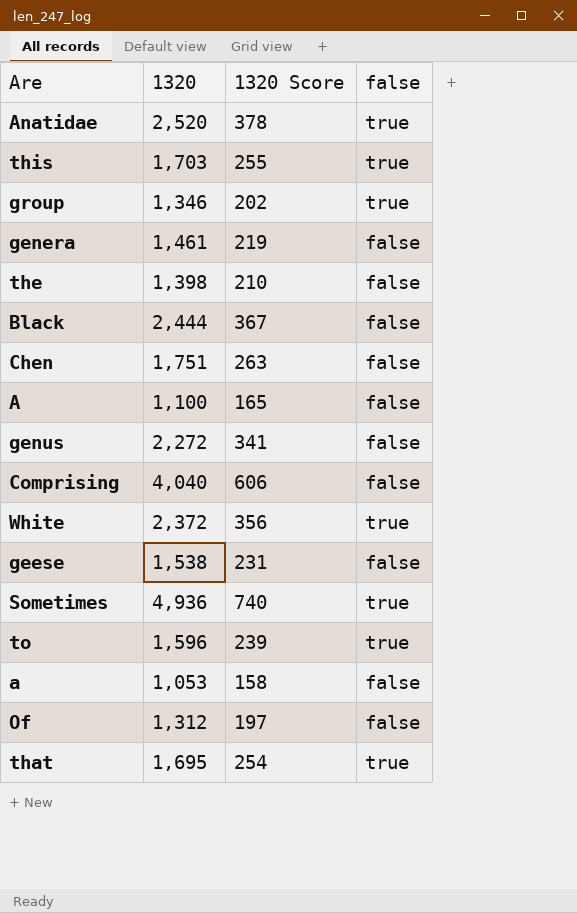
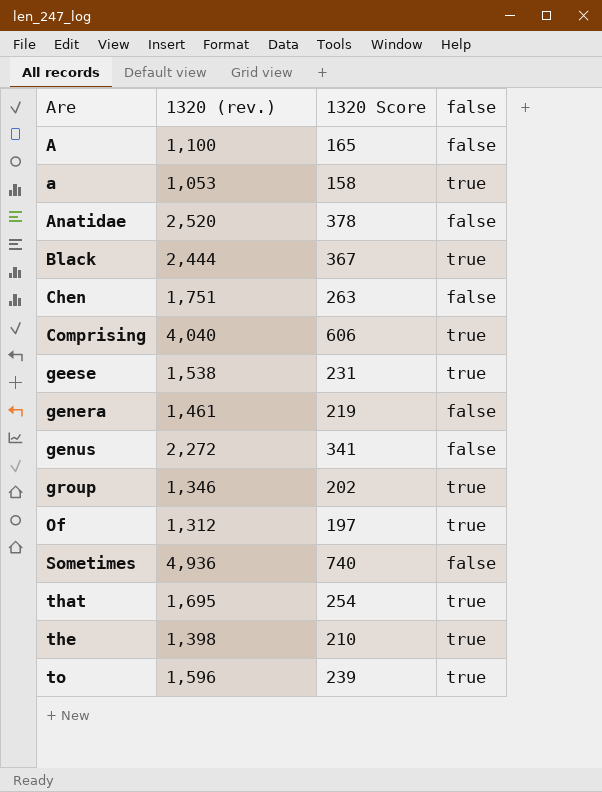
row order: none -> Are ascending
column name: 1320 -> 1320 (rev.)
row this: 1,703 | 255 | true -> none
row White: 2,372 | 356 | true -> none
a | false: false -> true
Anatidae | false: true -> false
Black | false: false -> true
Comprising | false: false -> true
geese | false: false -> true
Of | false: false -> true
Sometimes | false: true -> false
the | false: false -> true

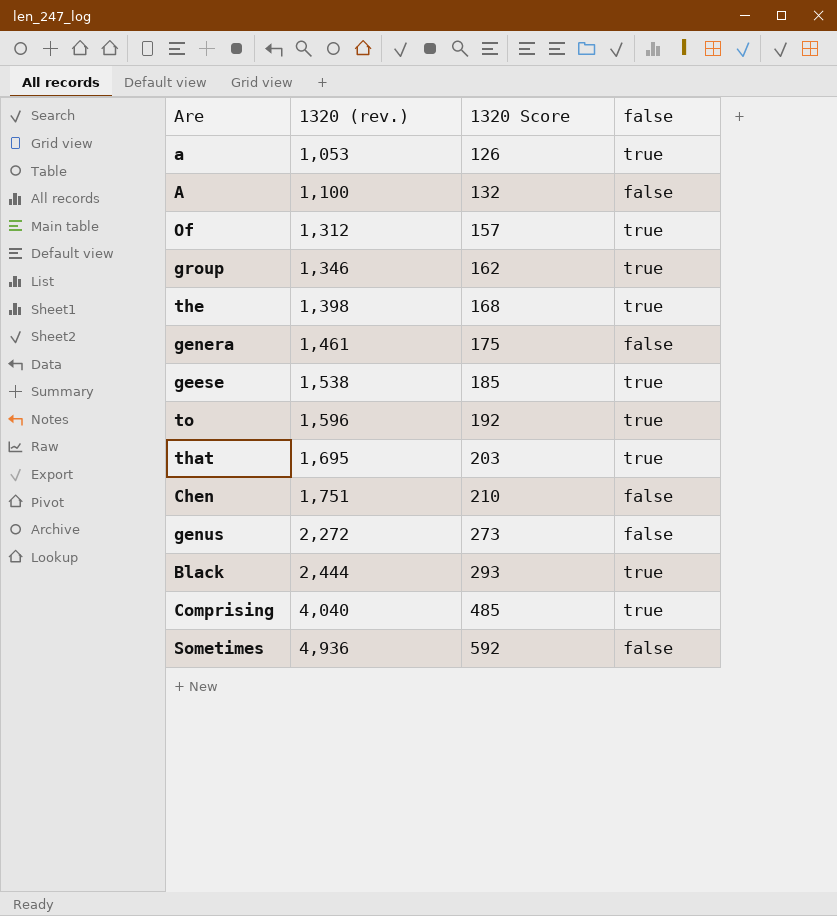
row order: Are ascending -> 1320 (rev.) ascending
column 1320 Score | formula: [1320 (rev.)] * 0.15 -> [1320 (rev.)] * 0.12
row Anatidae: 2,520 | 378 | false -> none

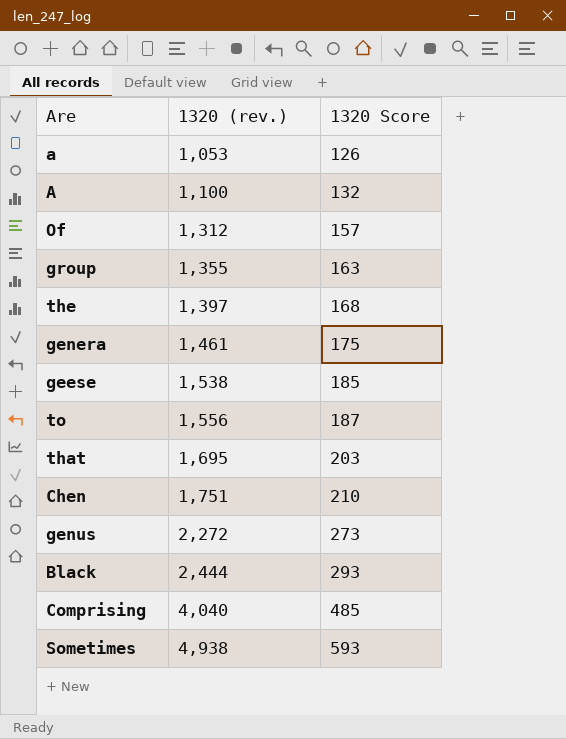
column false | position: 4 -> none
group | 1320 (rev.): 1,346 -> 1,355
group | 1320 Score: 162 -> 163
the | 1320 (rev.): 1,398 -> 1,397
to | 1320 (rev.): 1,596 -> 1,556
to | 1320 Score: 192 -> 187
Sometimes | 1320 (rev.): 4,936 -> 4,938
Sometimes | 1320 Score: 592 -> 593

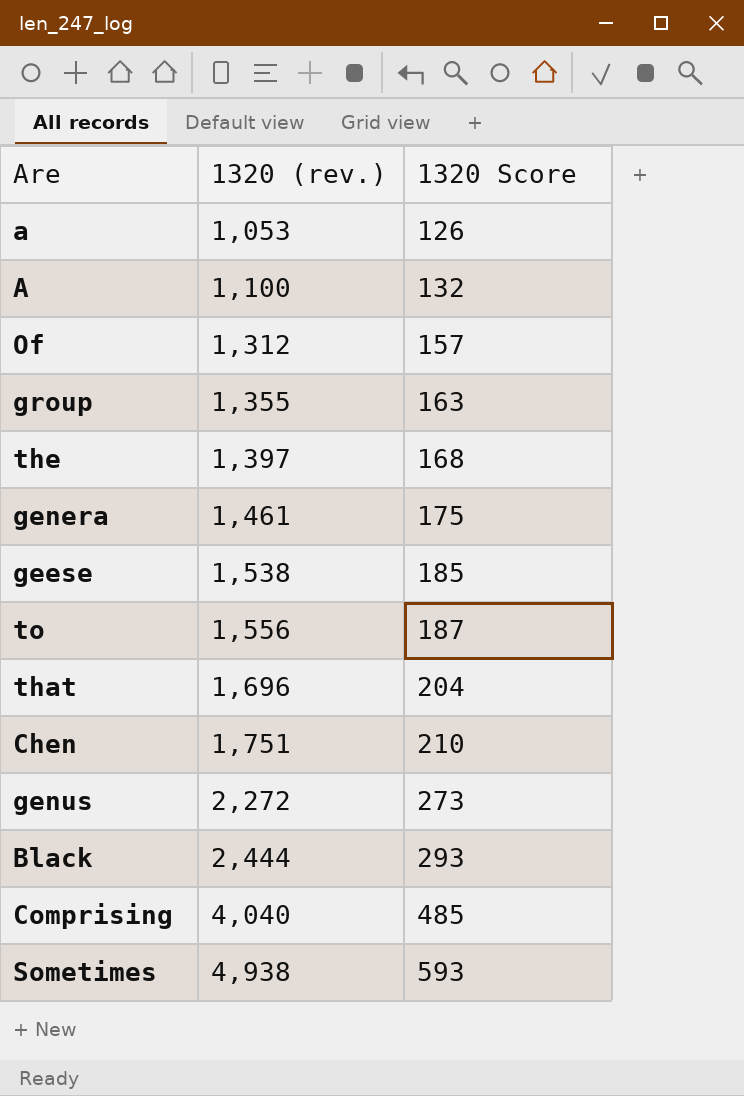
that | 1320 (rev.): 1,695 -> 1,696
that | 1320 Score: 203 -> 204

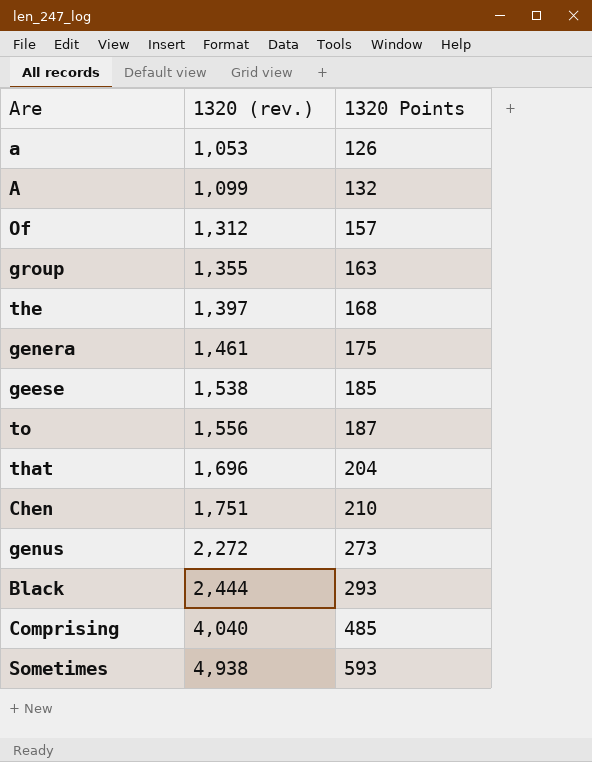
column name: 1320 Score -> 1320 Points
A | 1320 (rev.): 1,100 -> 1,099

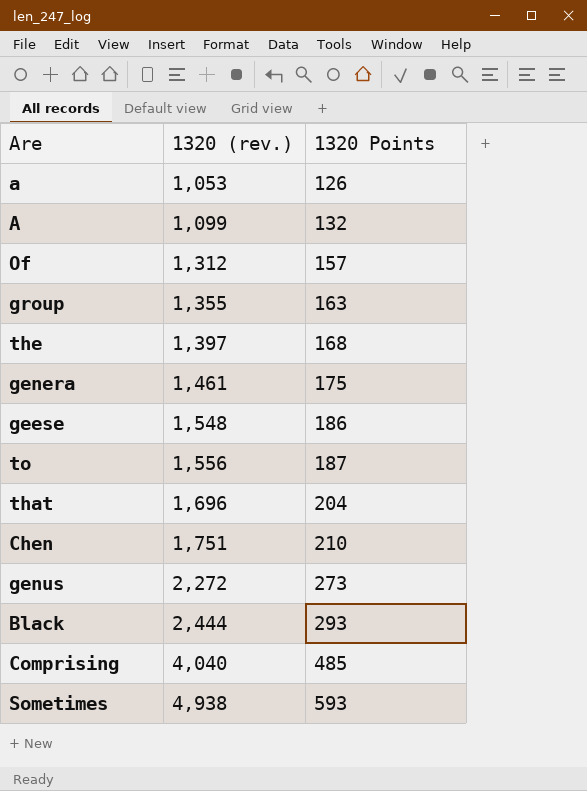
geese | 1320 (rev.): 1,538 -> 1,548
geese | 1320 Points: 185 -> 186

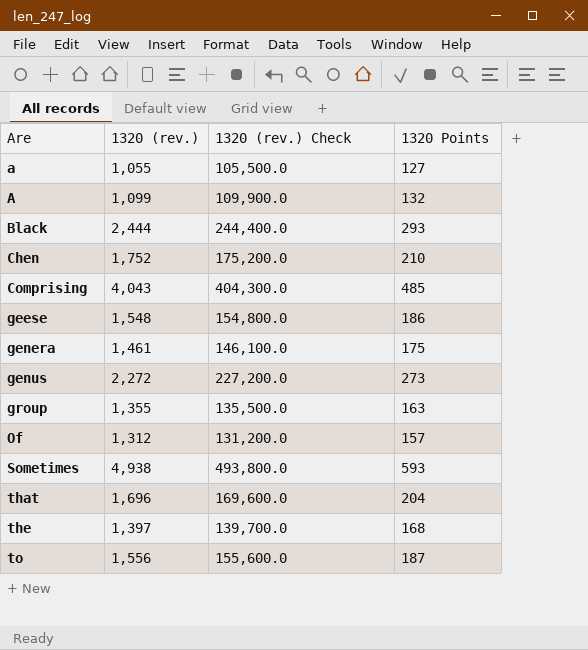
row order: 1320 (rev.) ascending -> Are ascending
column 1320 (rev.) Check | formula: none -> [1320 (rev.)] * 100
a | 1320 (rev.): 1,053 -> 1,055
a | 1320 Points: 126 -> 127
Chen | 1320 (rev.): 1,751 -> 1,752
Comprising | 1320 (rev.): 4,040 -> 4,043

